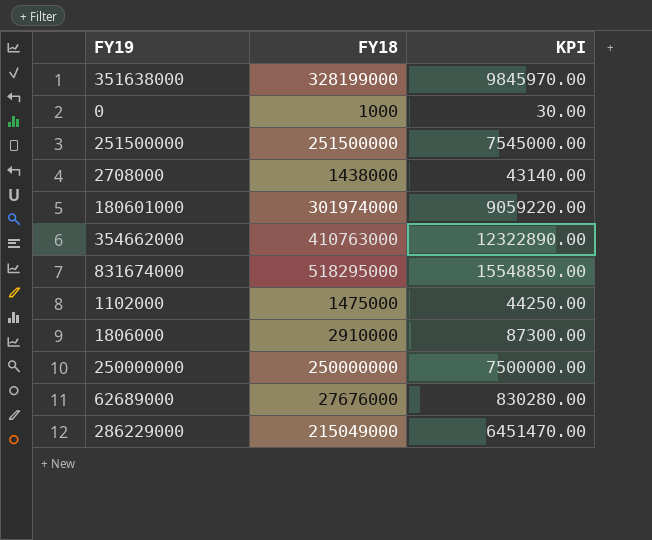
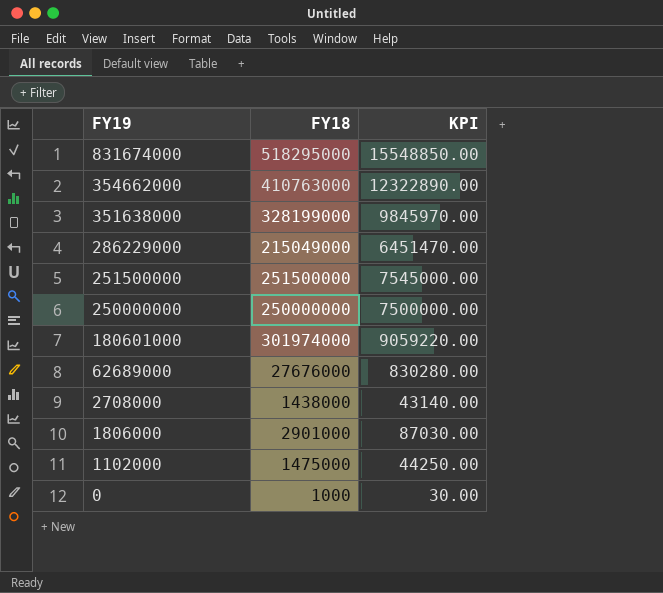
row order: none -> FY19 descending
1806000 | FY18: 2910000 -> 2901000
1806000 | KPI: 87300.00 -> 87030.00

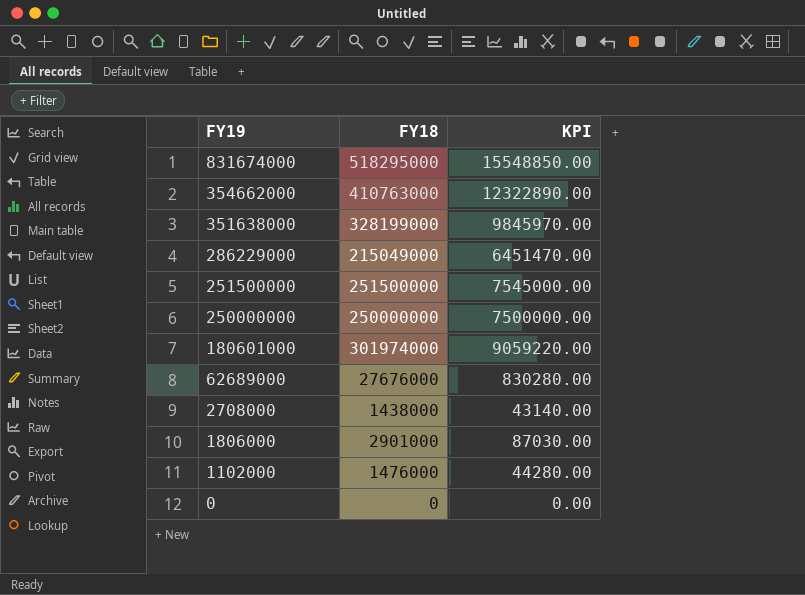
1102000 | FY18: 1475000 -> 1476000
1102000 | KPI: 44250.00 -> 44280.00
0 | FY18: 1000 -> 0
0 | KPI: 30.00 -> 0.00

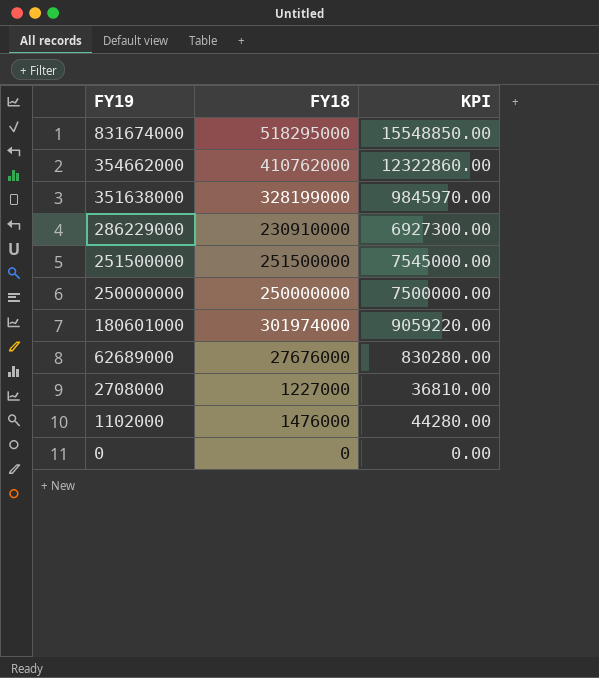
row 1806000: 2901000 | 87030.00 -> none
354662000 | FY18: 410763000 -> 410762000
354662000 | KPI: 12322890.00 -> 12322860.00
286229000 | FY18: 215049000 -> 230910000
286229000 | KPI: 6451470.00 -> 6927300.00
2708000 | FY18: 1438000 -> 1227000
2708000 | KPI: 43140.00 -> 36810.00

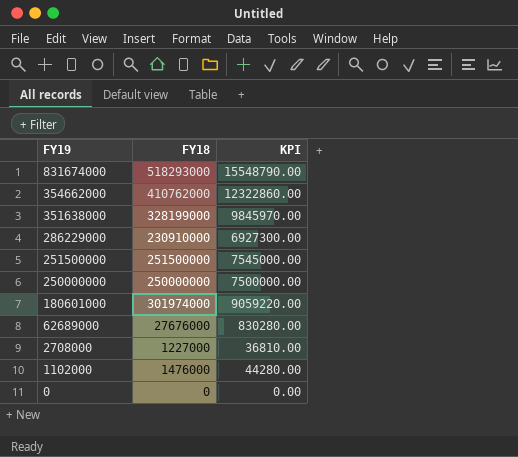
831674000 | FY18: 518295000 -> 518293000
831674000 | KPI: 15548850.00 -> 15548790.00

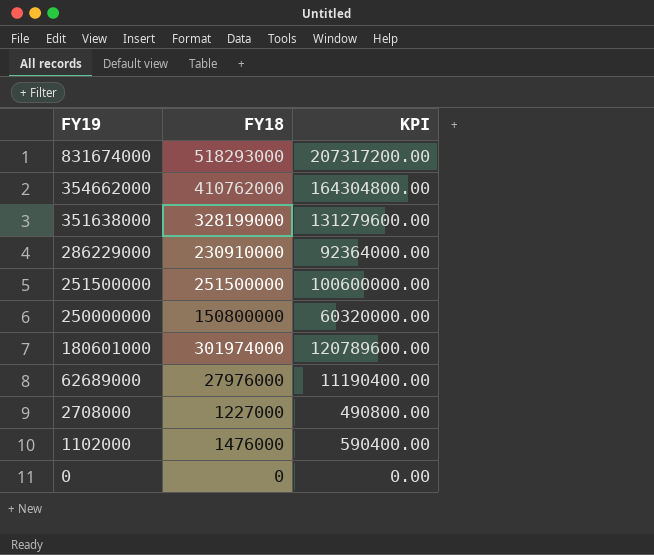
column KPI | formula: [FY18] * 0.03 -> [FY18] * 0.4
250000000 | FY18: 250000000 -> 150800000
62689000 | FY18: 27676000 -> 27976000

